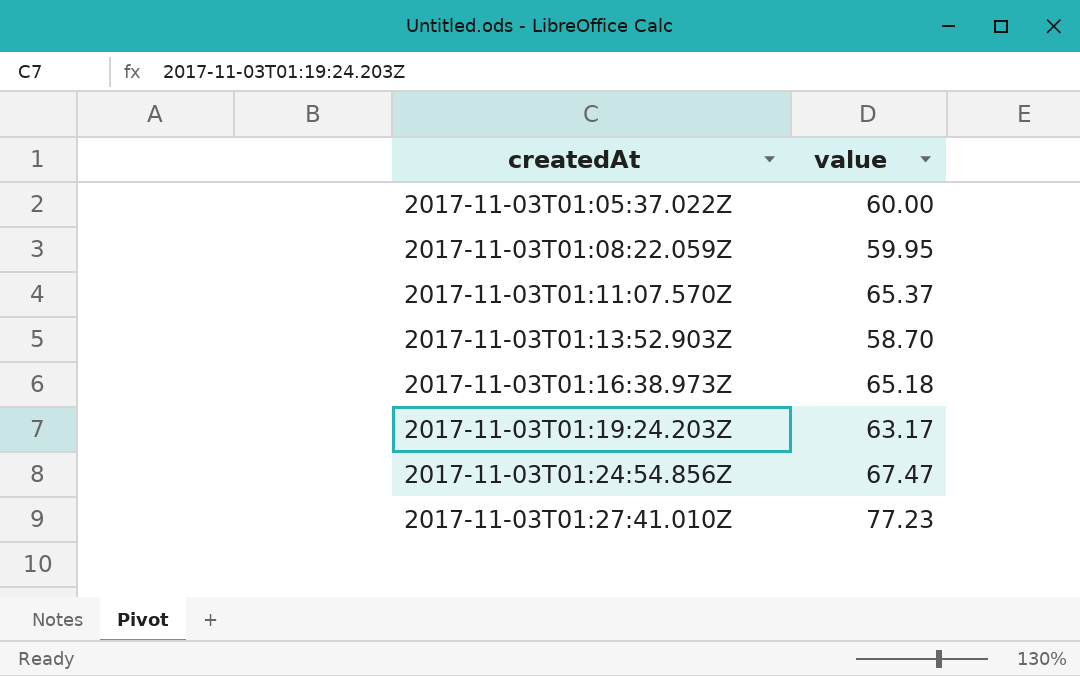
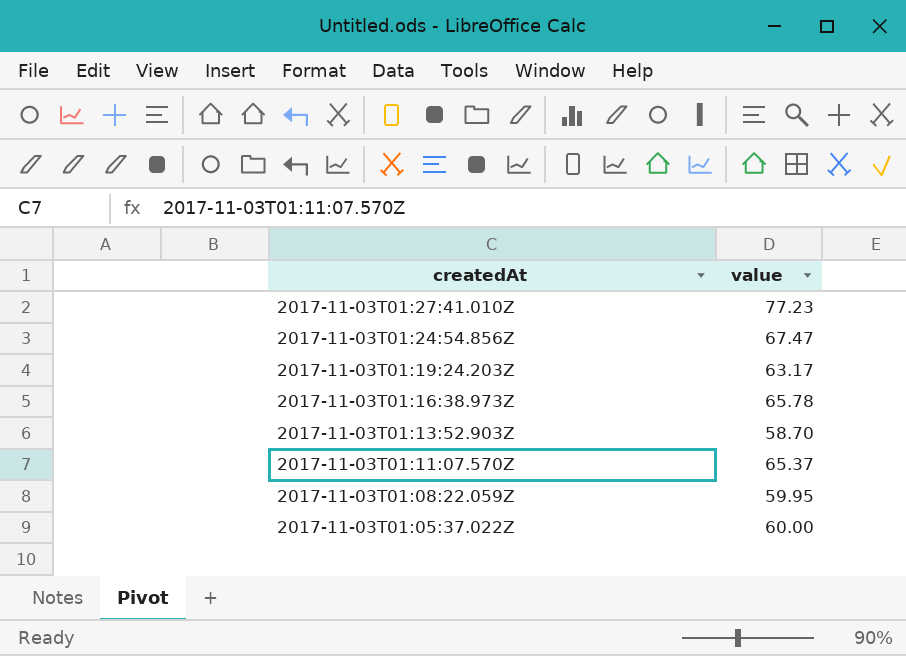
row order: createdAt ascending -> createdAt descending
2017-11-03T01:16:38.973Z | value: 65.18 -> 65.78

